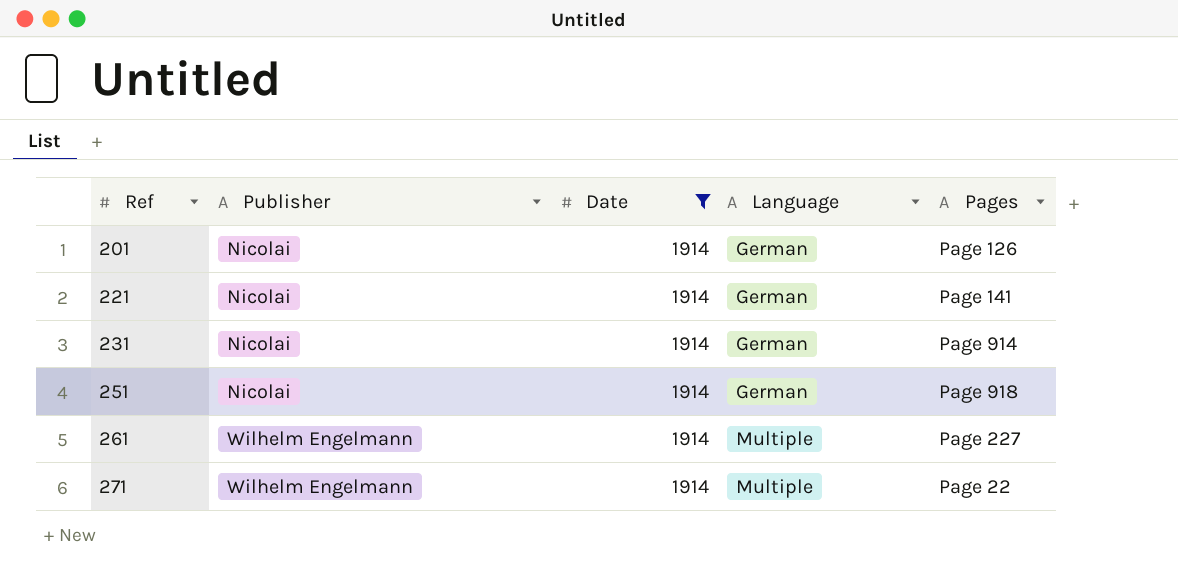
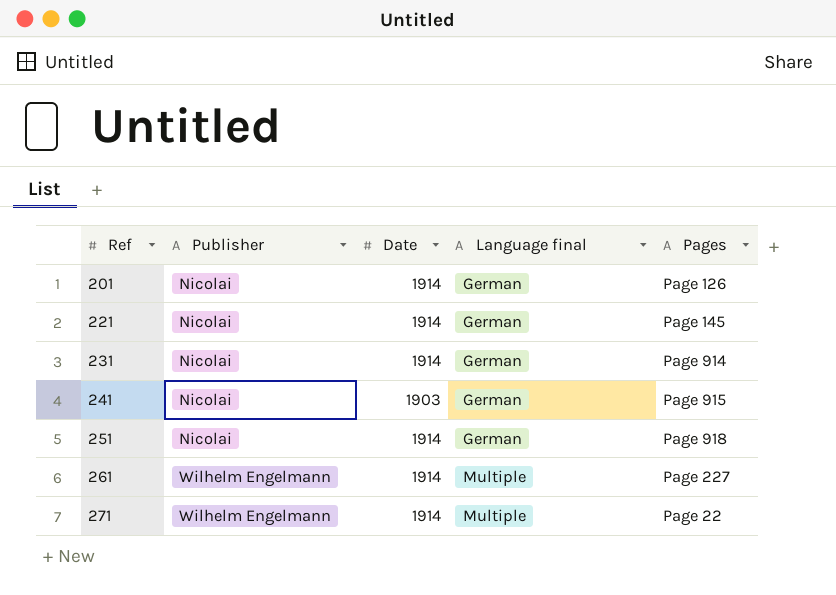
filter: Date = 1914 -> none
column name: Language -> Language final
221 | Pages: Page 141 -> Page 145

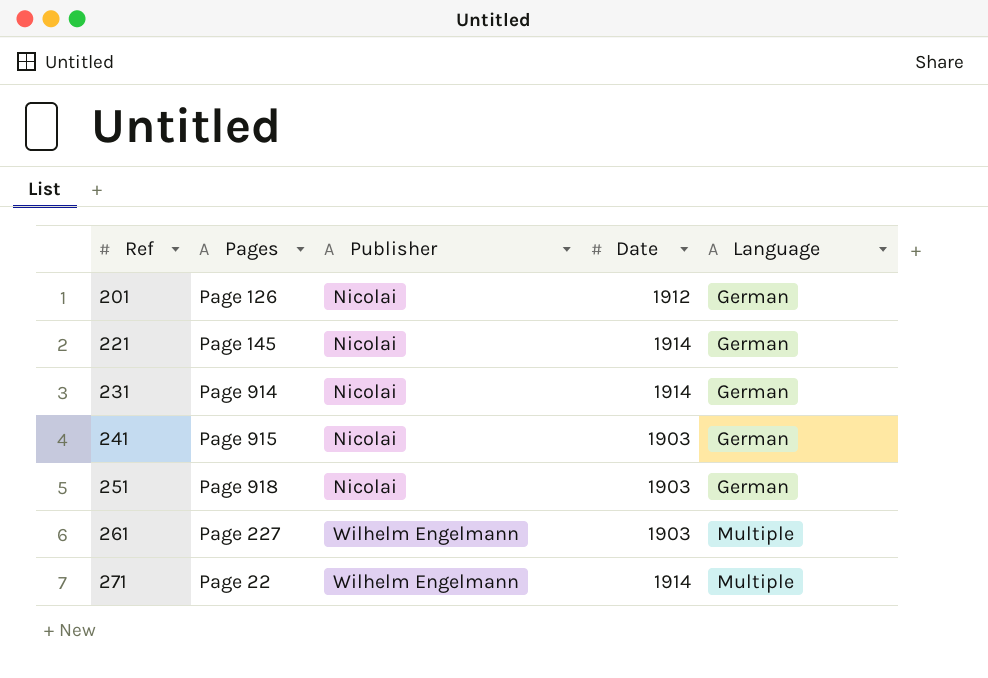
column Pages | position: 5 -> 2
column name: Language final -> Language
201 | Date: 1914 -> 1912
251 | Date: 1914 -> 1903
261 | Date: 1914 -> 1903

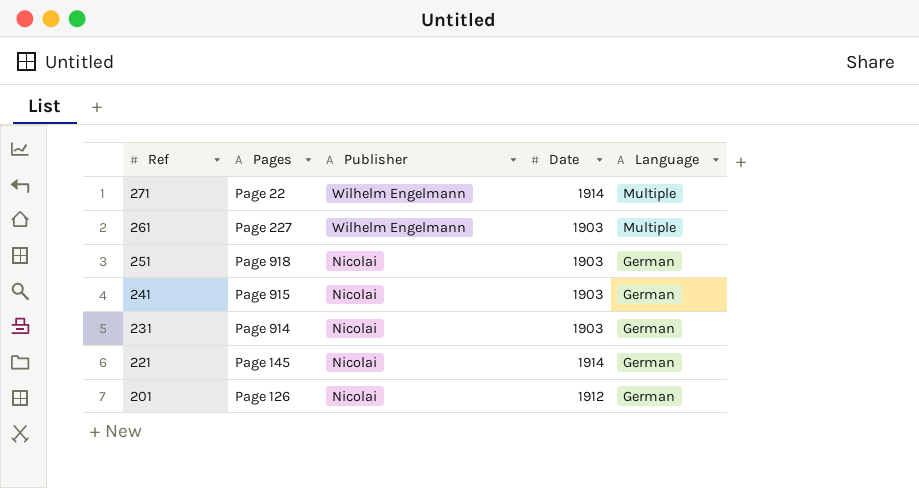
row order: Ref ascending -> Ref descending
231 | Date: 1914 -> 1903

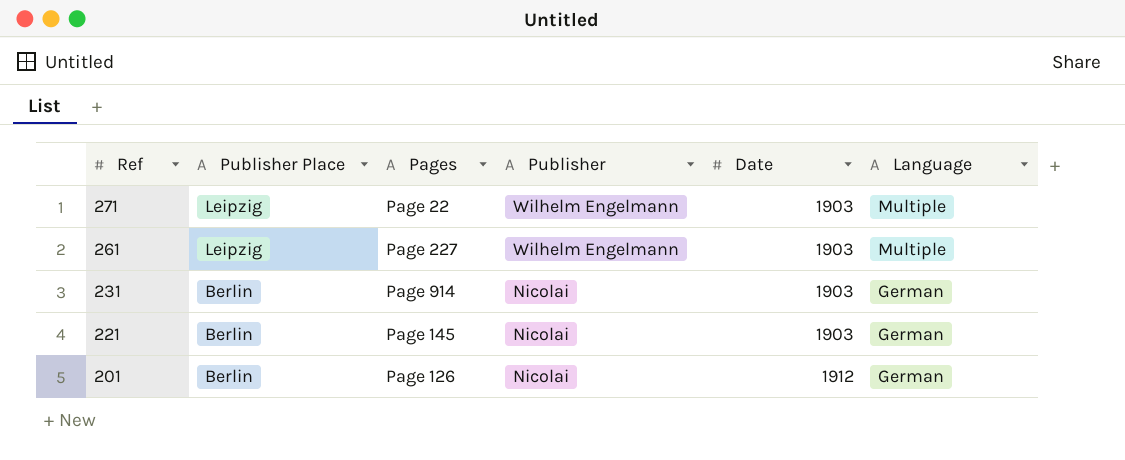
column Publisher Place | position: none -> 2
row 251: Page 918 | Nicolai | 1903 | German -> none
row 241: Page 915 | Nicolai | 1903 | German -> none
271 | Date: 1914 -> 1903
221 | Date: 1914 -> 1903

